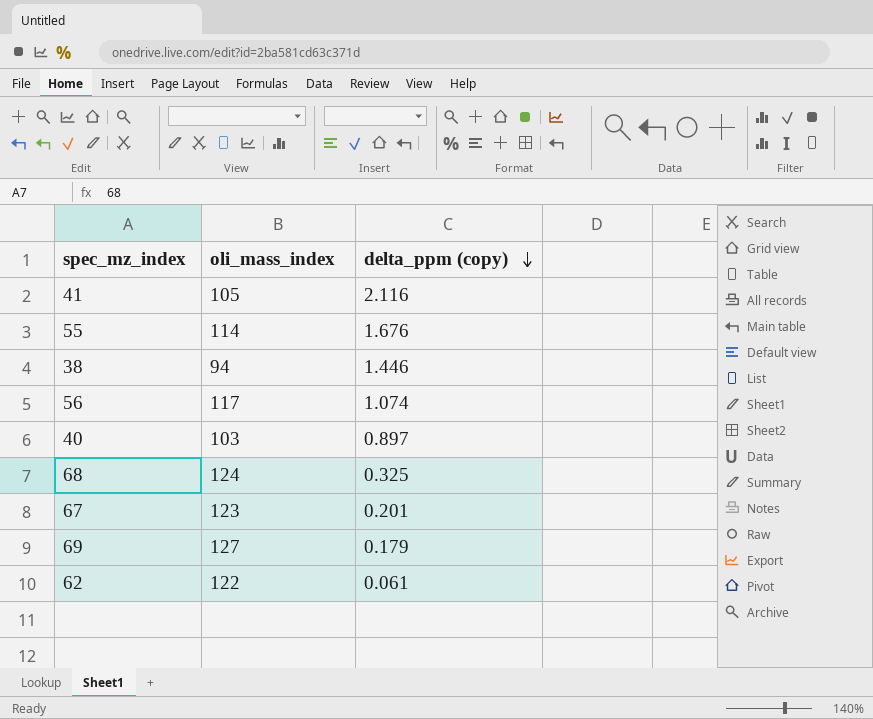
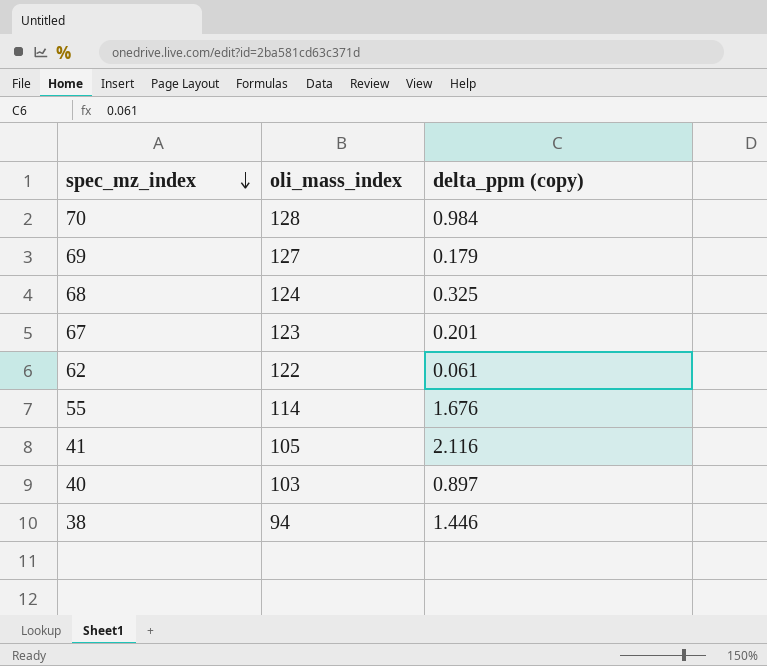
row order: delta_ppm (copy) descending -> spec_mz_index descending
row 56: 117 | 1.074 -> none
row 70: none -> 128 | 0.984

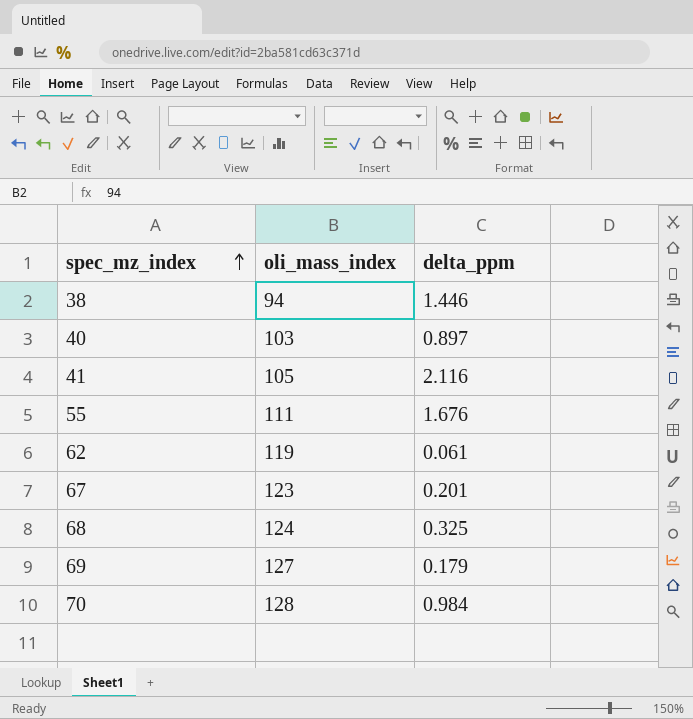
row order: spec_mz_index descending -> spec_mz_index ascending
column name: delta_ppm (copy) -> delta_ppm
55 | oli_mass_index: 114 -> 111
62 | oli_mass_index: 122 -> 119

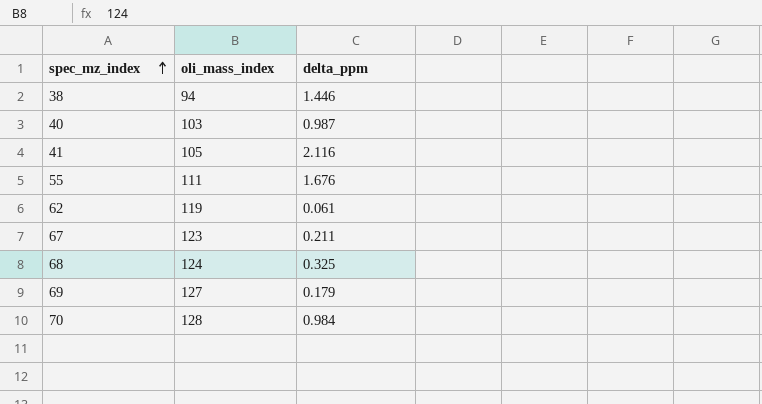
40 | delta_ppm: 0.897 -> 0.987
67 | delta_ppm: 0.201 -> 0.211

